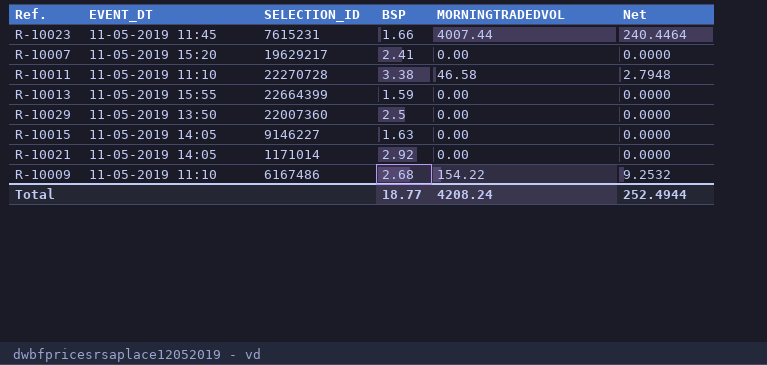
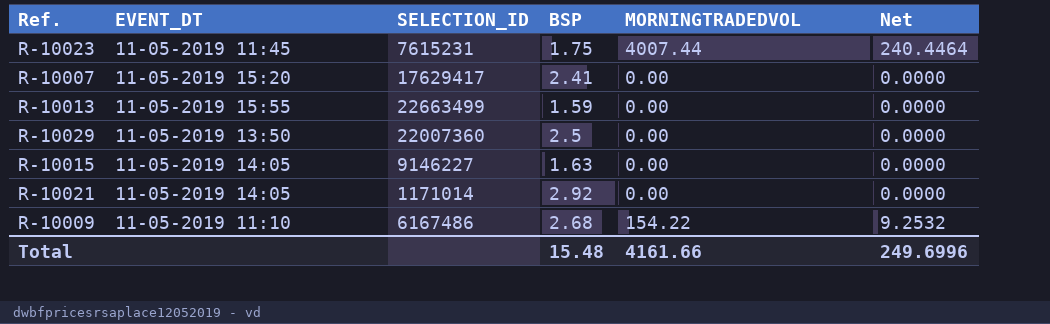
row R-10011: 11-05-2019 11:10 | 22270728 | 3.38 | 46.58 | 2.7948 -> none
R-10023 | BSP: 1.66 -> 1.75
R-10007 | SELECTION_ID: 19629217 -> 17629417
R-10013 | SELECTION_ID: 22664399 -> 22663499
Total | BSP: 18.77 -> 15.48
Total | MORNINGTRADEDVOL: 4208.24 -> 4161.66
Total | Net: 252.4944 -> 249.6996

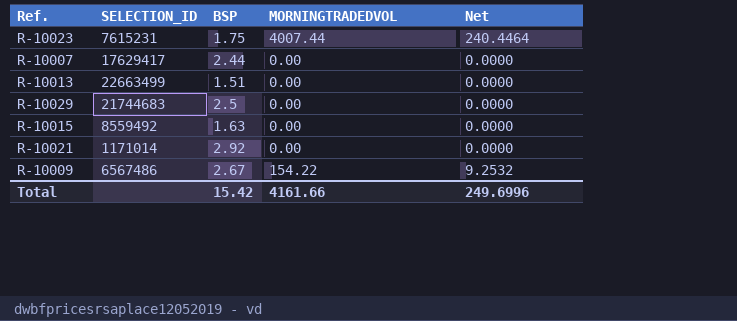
column EVENT_DT | position: 2 -> none
R-10007 | BSP: 2.41 -> 2.44
R-10013 | BSP: 1.59 -> 1.51
R-10029 | SELECTION_ID: 22007360 -> 21744683
R-10015 | SELECTION_ID: 9146227 -> 8559492
R-10009 | SELECTION_ID: 6167486 -> 6567486
R-10009 | BSP: 2.68 -> 2.67
Total | BSP: 15.48 -> 15.42

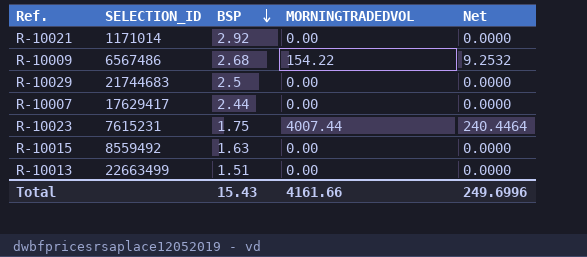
row order: none -> BSP descending
R-10009 | BSP: 2.67 -> 2.68
Total | BSP: 15.42 -> 15.43

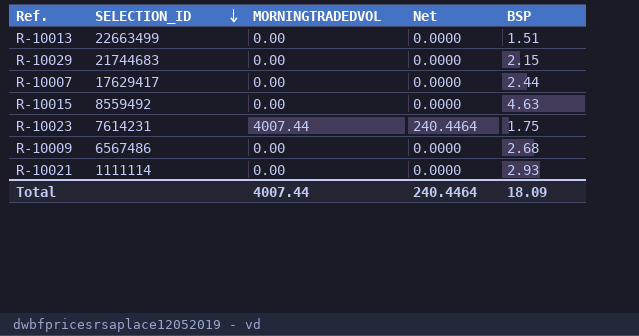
row order: BSP descending -> SELECTION_ID descending
column BSP | position: 3 -> 5
R-10029 | BSP: 2.5 -> 2.15
R-10015 | BSP: 1.63 -> 4.63
R-10023 | SELECTION_ID: 7615231 -> 7614231
R-10009 | MORNINGTRADEDVOL: 154.22 -> 0.00
R-10009 | Net: 9.2532 -> 0.0000
R-10021 | SELECTION_ID: 1171014 -> 1111114
R-10021 | BSP: 2.92 -> 2.93
Total | MORNINGTRADEDVOL: 4161.66 -> 4007.44
Total | Net: 249.6996 -> 240.4464
Total | BSP: 15.43 -> 18.09

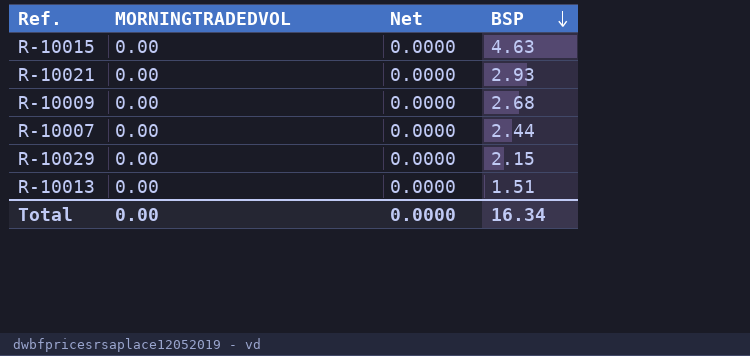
row order: SELECTION_ID descending -> BSP descending
column SELECTION_ID | position: 2 -> none
row R-10023: 7614231 | 4007.44 | 240.4464 | 1.75 -> none
Total | MORNINGTRADEDVOL: 4007.44 -> 0.00
Total | Net: 240.4464 -> 0.0000
Total | BSP: 18.09 -> 16.34

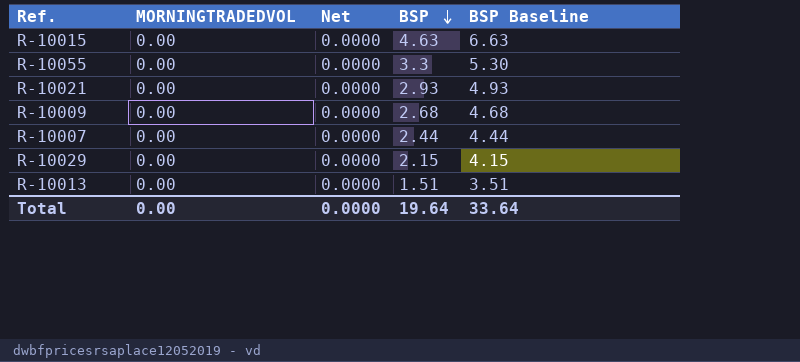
column BSP Baseline | formula: none -> [BSP] + 2
row R-10055: none -> 0.00 | 0.0000 | 3.3 | 5.30
Total | BSP: 16.34 -> 19.64

